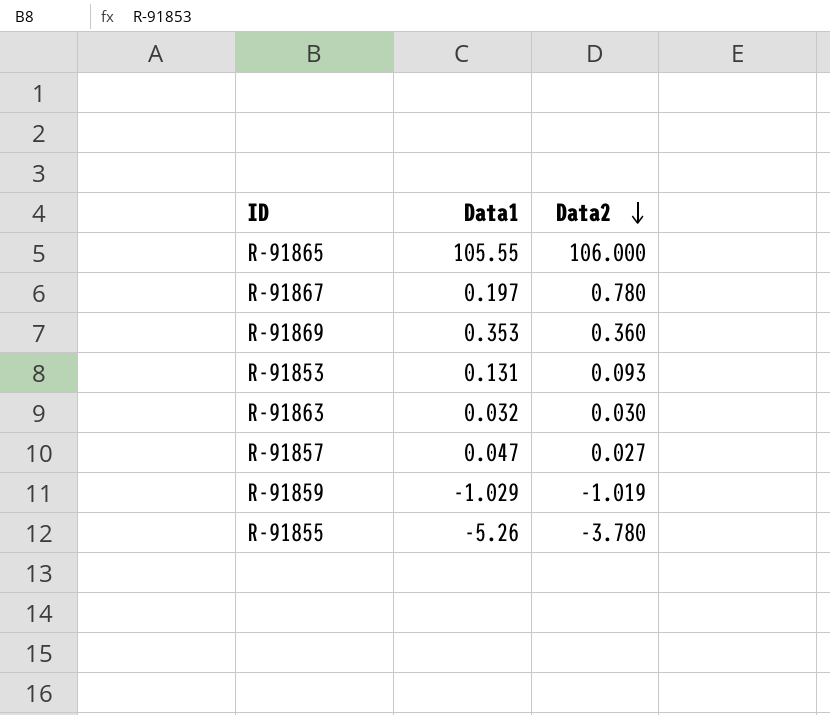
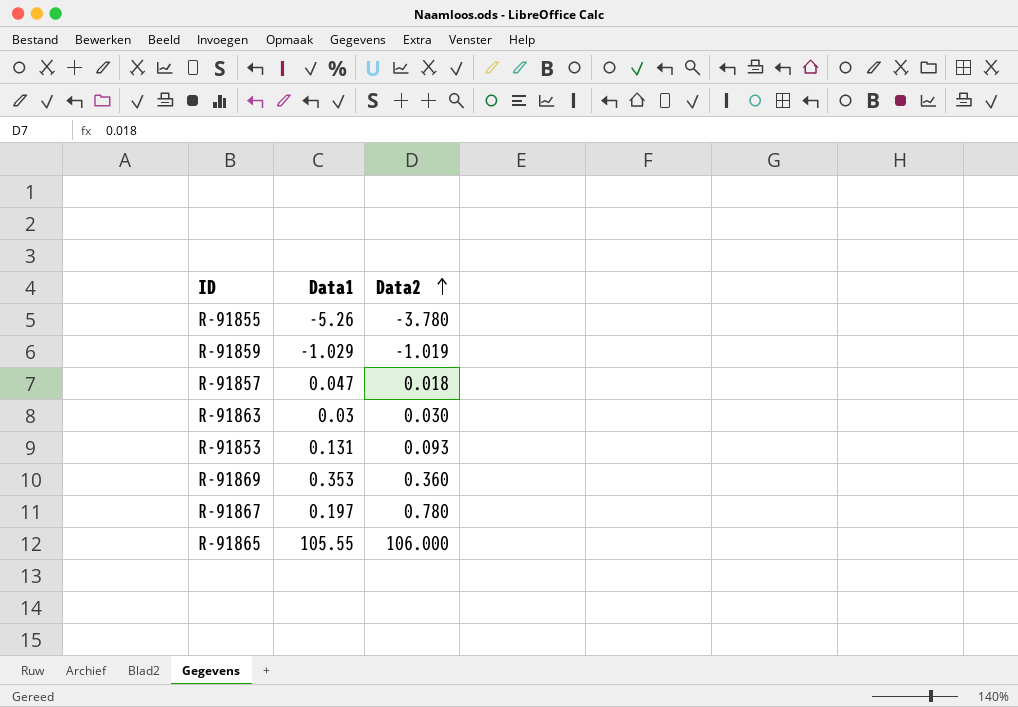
row order: Data2 descending -> Data2 ascending
R-91857 | Data2: 0.027 -> 0.018
R-91863 | Data1: 0.032 -> 0.03

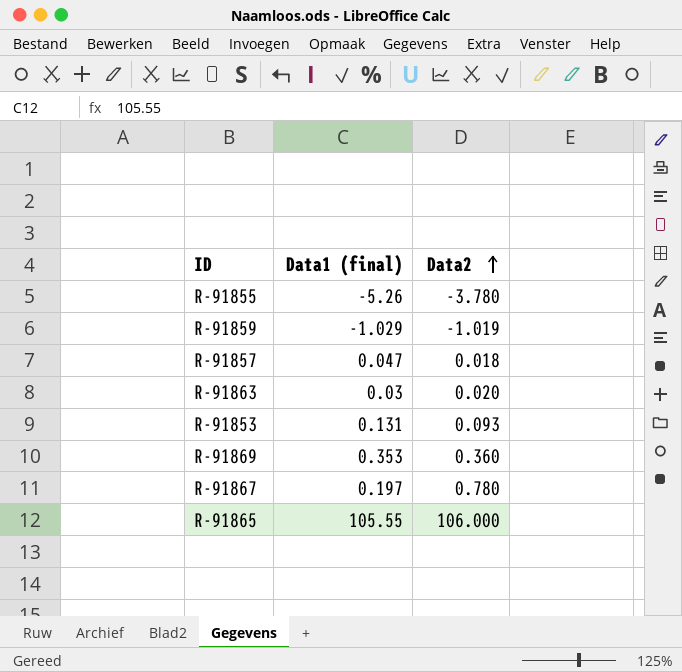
column name: Data1 -> Data1 (final)
R-91863 | Data2: 0.030 -> 0.020

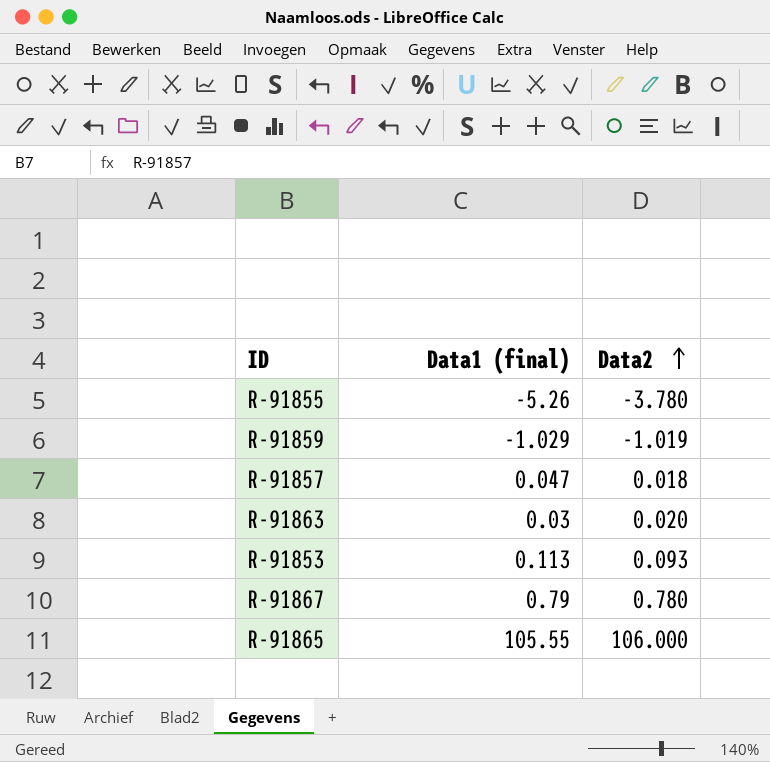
row R-91869: 0.353 | 0.360 -> none
R-91853 | Data1 (final): 0.131 -> 0.113
R-91867 | Data1 (final): 0.197 -> 0.79

